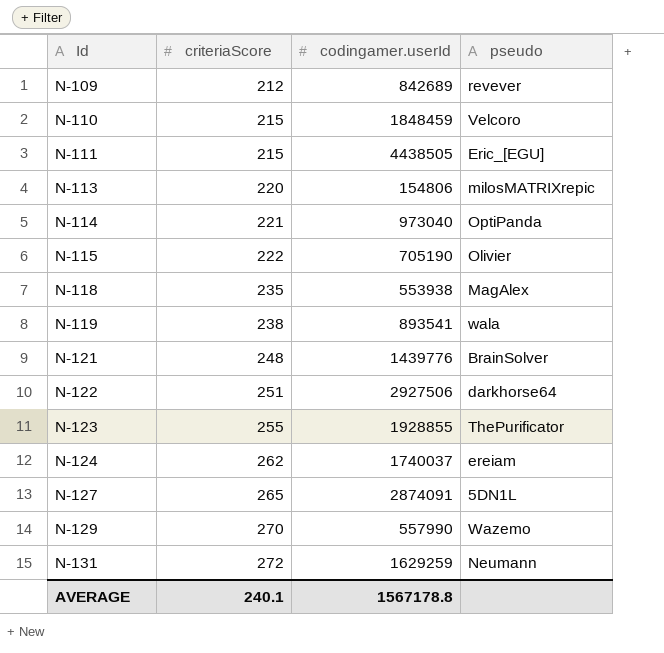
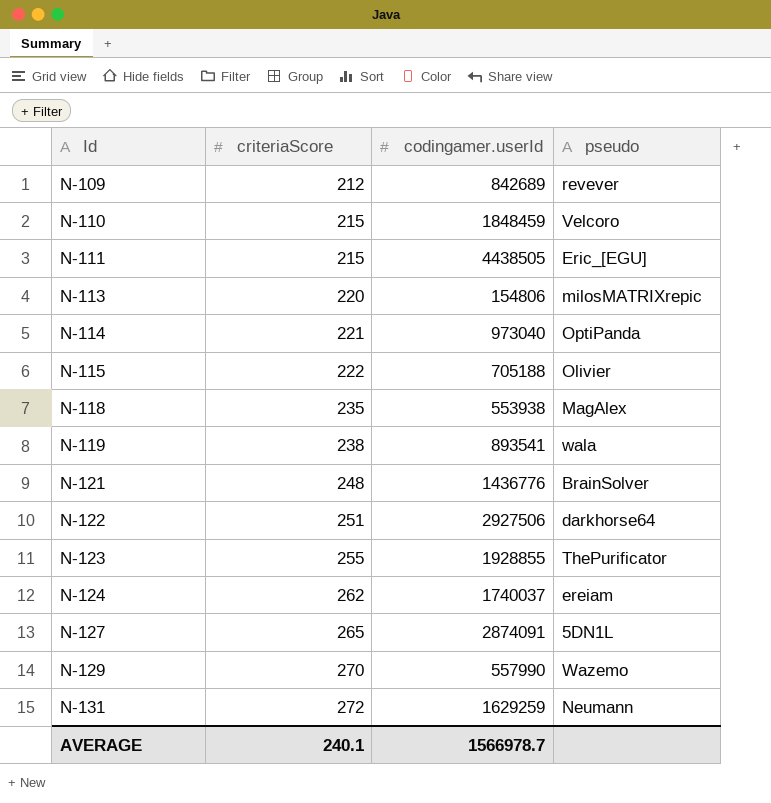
N-115 | codingamer.userId: 705190 -> 705188
N-121 | codingamer.userId: 1439776 -> 1436776
AVERAGE | codingamer.userId: 1567178.8 -> 1566978.7

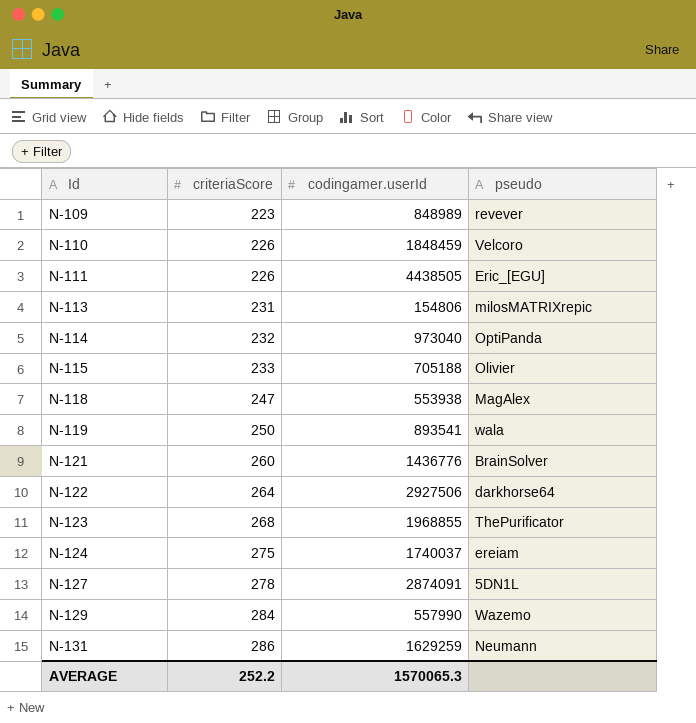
N-109 | criteriaScore: 212 -> 223
N-109 | codingamer.userId: 842689 -> 848989
N-110 | criteriaScore: 215 -> 226
N-111 | criteriaScore: 215 -> 226
N-113 | criteriaScore: 220 -> 231
N-114 | criteriaScore: 221 -> 232
N-115 | criteriaScore: 222 -> 233
N-118 | criteriaScore: 235 -> 247
N-119 | criteriaScore: 238 -> 250
N-121 | criteriaScore: 248 -> 260
N-122 | criteriaScore: 251 -> 264
N-123 | criteriaScore: 255 -> 268
N-123 | codingamer.userId: 1928855 -> 1968855
N-124 | criteriaScore: 262 -> 275
N-127 | criteriaScore: 265 -> 278
N-129 | criteriaScore: 270 -> 284
N-131 | criteriaScore: 272 -> 286
AVERAGE | criteriaScore: 240.1 -> 252.2
AVERAGE | codingamer.userId: 1566978.7 -> 1570065.3

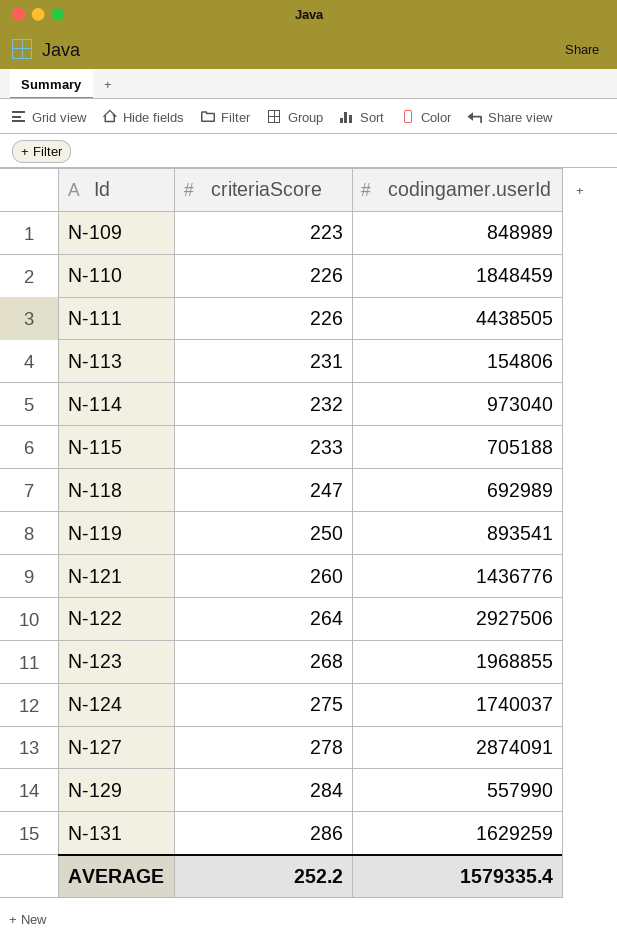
column pseudo | position: 4 -> none
N-118 | codingamer.userId: 553938 -> 692989
AVERAGE | codingamer.userId: 1570065.3 -> 1579335.4

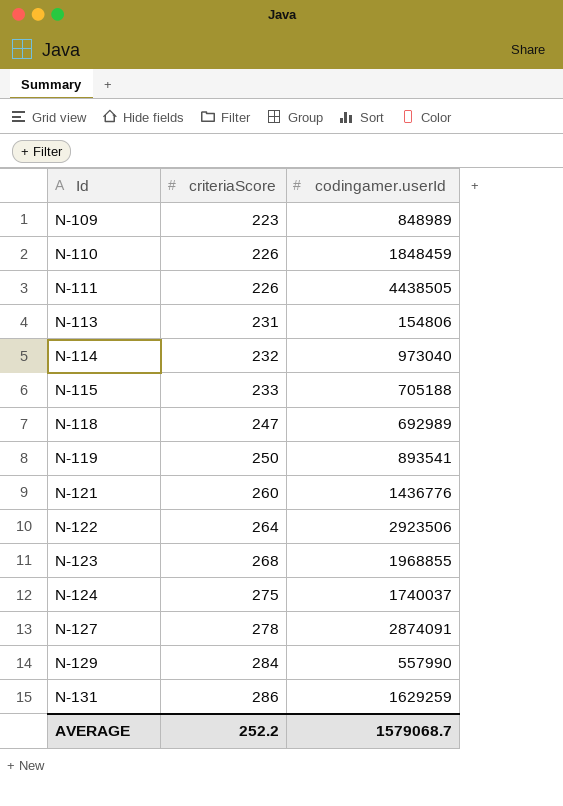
N-122 | codingamer.userId: 2927506 -> 2923506
AVERAGE | codingamer.userId: 1579335.4 -> 1579068.7

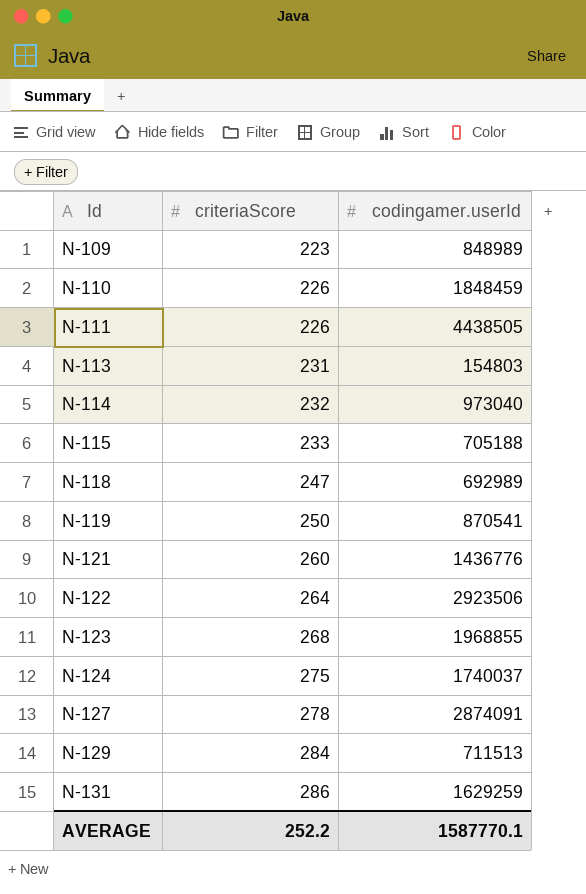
N-113 | codingamer.userId: 154806 -> 154803
N-119 | codingamer.userId: 893541 -> 870541
N-129 | codingamer.userId: 557990 -> 711513
AVERAGE | codingamer.userId: 1579068.7 -> 1587770.1

